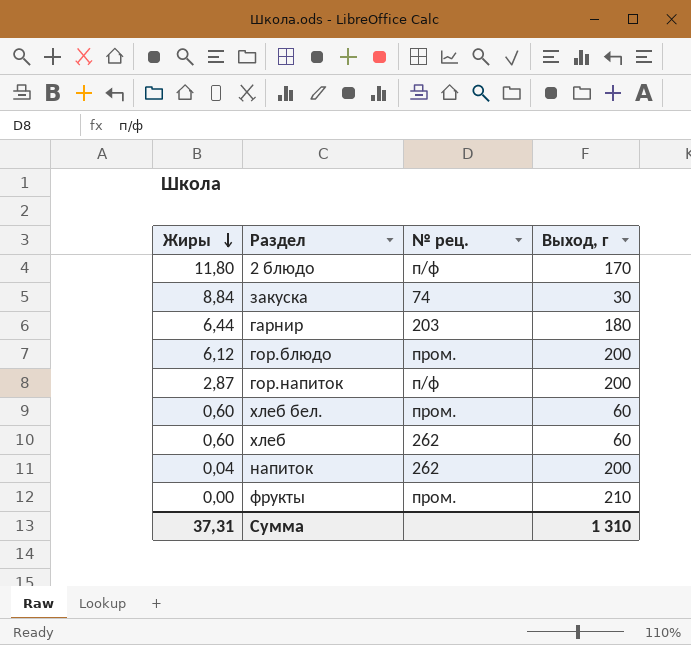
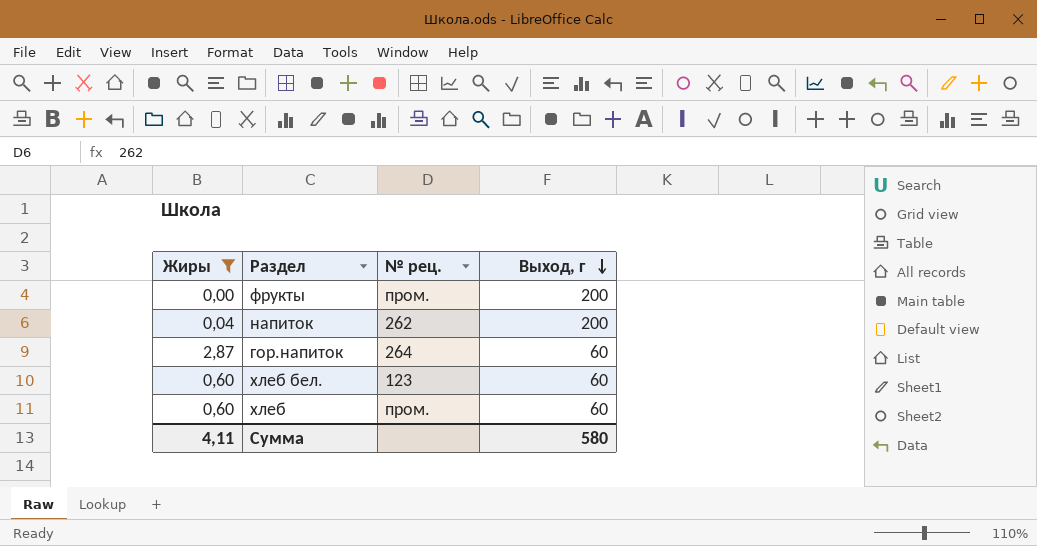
filter: none -> Жиры <= 2,87
row order: Жиры descending -> Выход, г descending
фрукты | Выход, г: 210 -> 200
гор.напиток | № рец.: п/ф -> 264
гор.напиток | Выход, г: 200 -> 60
хлеб бел. | № рец.: пром. -> 123
хлеб | № рец.: 262 -> пром.
Сумма | Жиры: 37,31 -> 4,11
Сумма | Выход, г: 1 310 -> 580

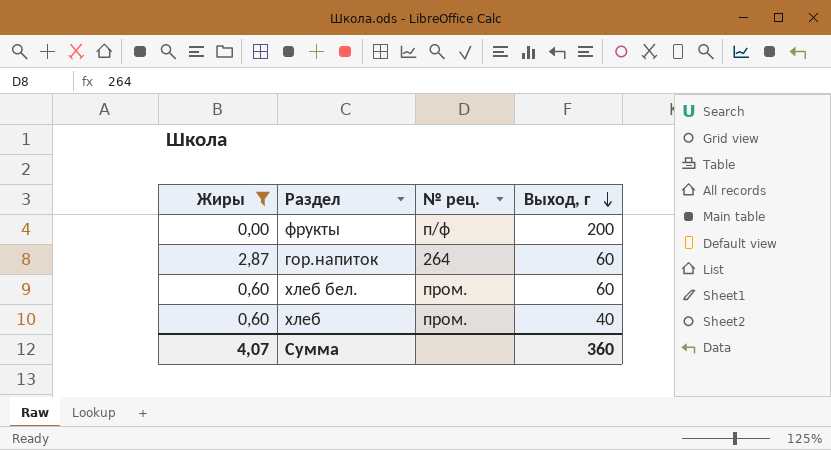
row напиток: 0,04 | 262 | 200 -> none
фрукты | № рец.: пром. -> п/ф
хлеб бел. | № рец.: 123 -> пром.
хлеб | Выход, г: 60 -> 40
Сумма | Жиры: 4,11 -> 4,07
Сумма | Выход, г: 580 -> 360

